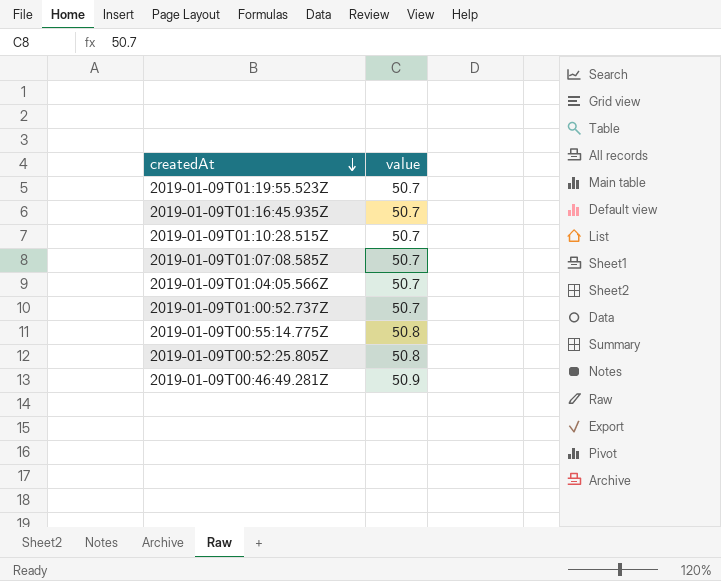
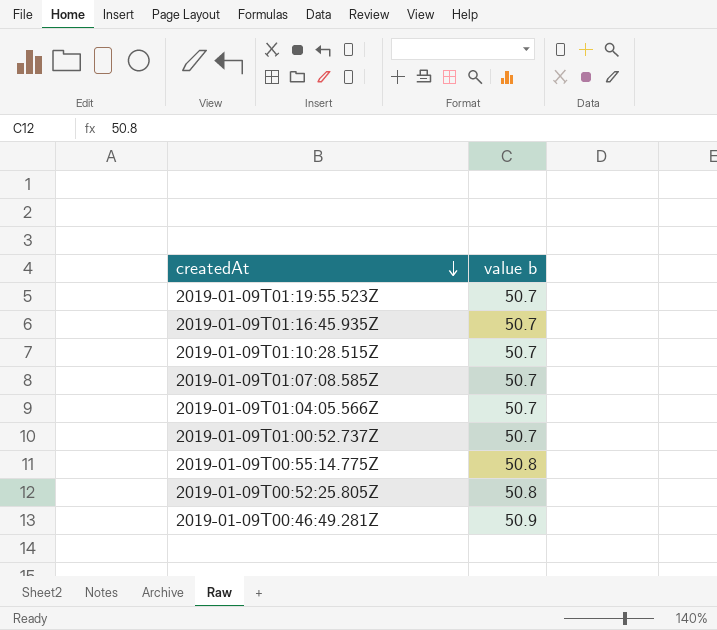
column name: value -> value b

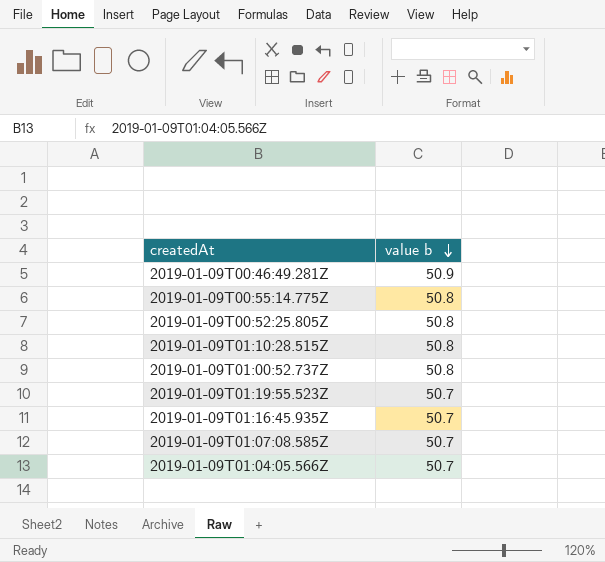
row order: createdAt descending -> value b descending
2019-01-09T01:10:28.515Z | value b: 50.7 -> 50.8
2019-01-09T01:00:52.737Z | value b: 50.7 -> 50.8

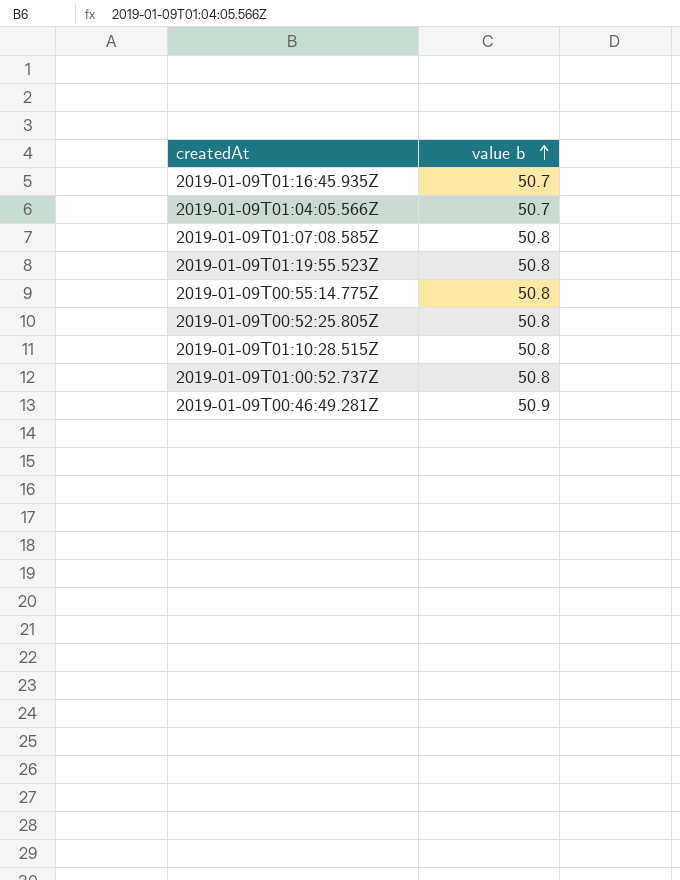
row order: value b descending -> value b ascending
2019-01-09T01:07:08.585Z | value b: 50.7 -> 50.8
2019-01-09T01:19:55.523Z | value b: 50.7 -> 50.8

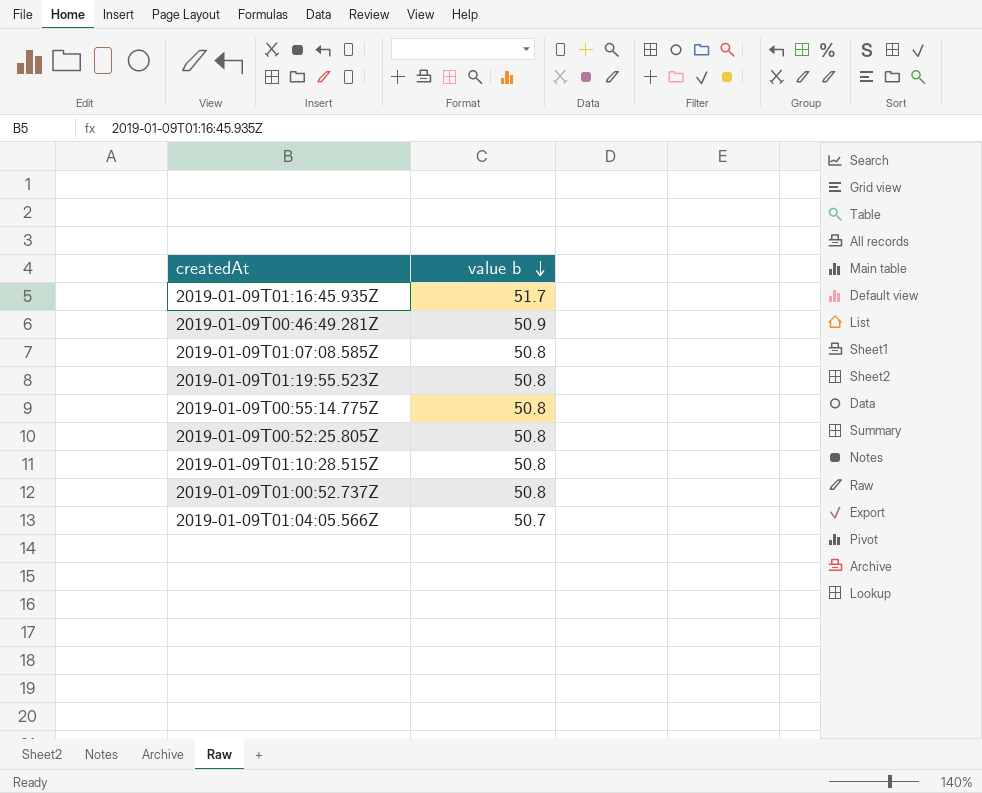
row order: value b ascending -> value b descending
2019-01-09T01:16:45.935Z | value b: 50.7 -> 51.7

